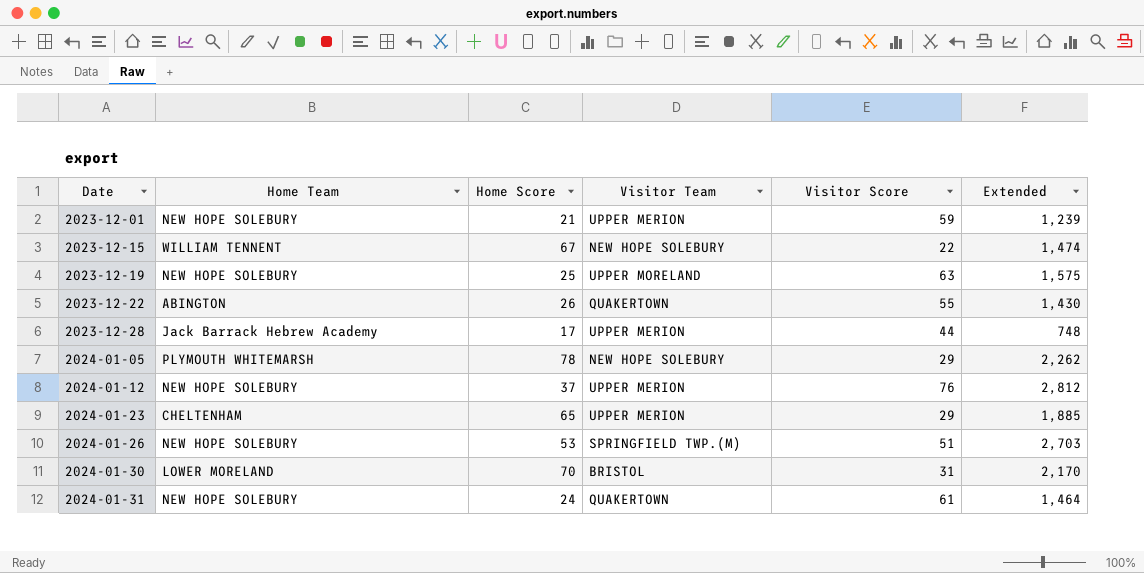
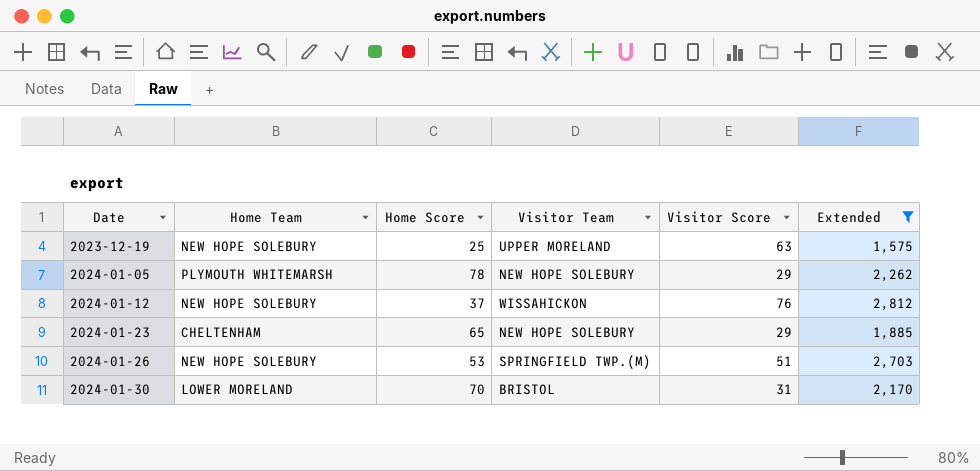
filter: none -> Extended >= 1,575
2024-01-12 | Visitor Team: UPPER MERION -> WISSAHICKON
2024-01-23 | Visitor Team: UPPER MERION -> NEW HOPE SOLEBURY

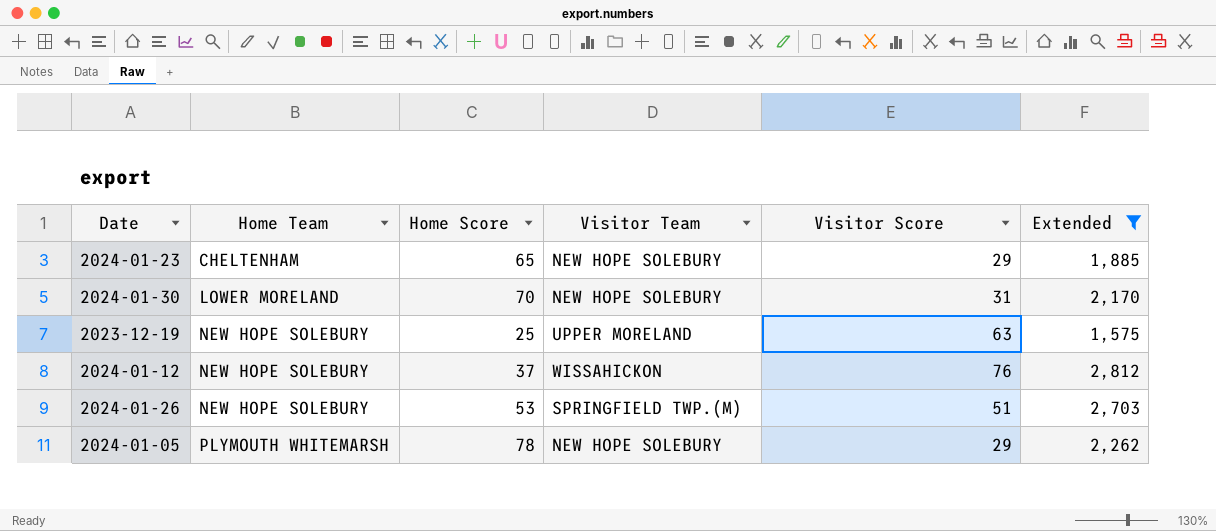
row order: Date ascending -> Home Team ascending
2024-01-30 | Visitor Team: BRISTOL -> NEW HOPE SOLEBURY

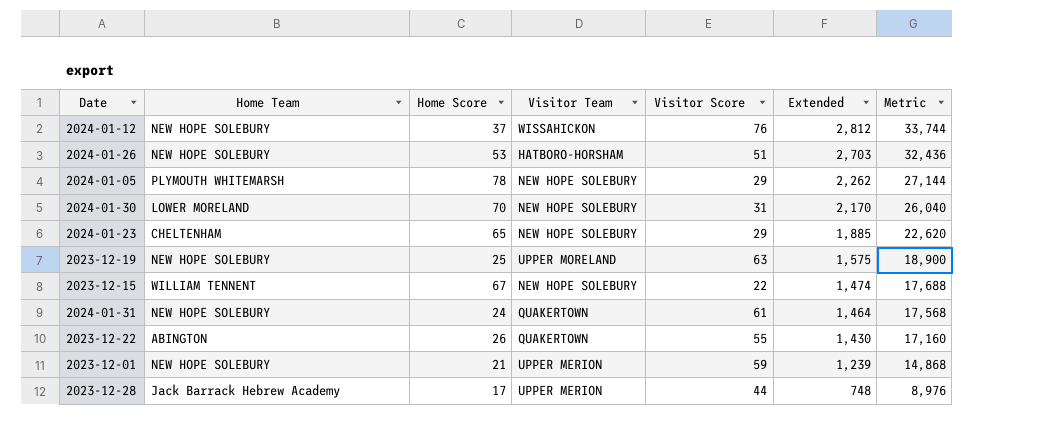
filter: Extended >= 1,575 -> none
row order: Home Team ascending -> Extended descending
column Metric | formula: none -> [Extended] * 12
2024-01-26 | Visitor Team: SPRINGFIELD TWP.(M) -> HATBORO-HORSHAM

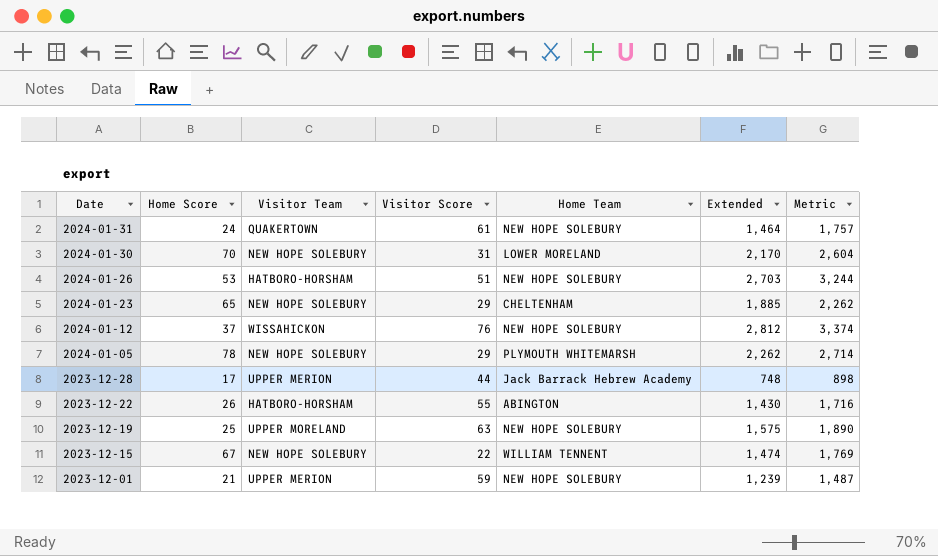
row order: Extended descending -> Date descending
column Home Team | position: 2 -> 5
column Metric | formula: [Extended] * 12 -> [Extended] * 1.2
2023-12-22 | Visitor Team: QUAKERTOWN -> HATBORO-HORSHAM

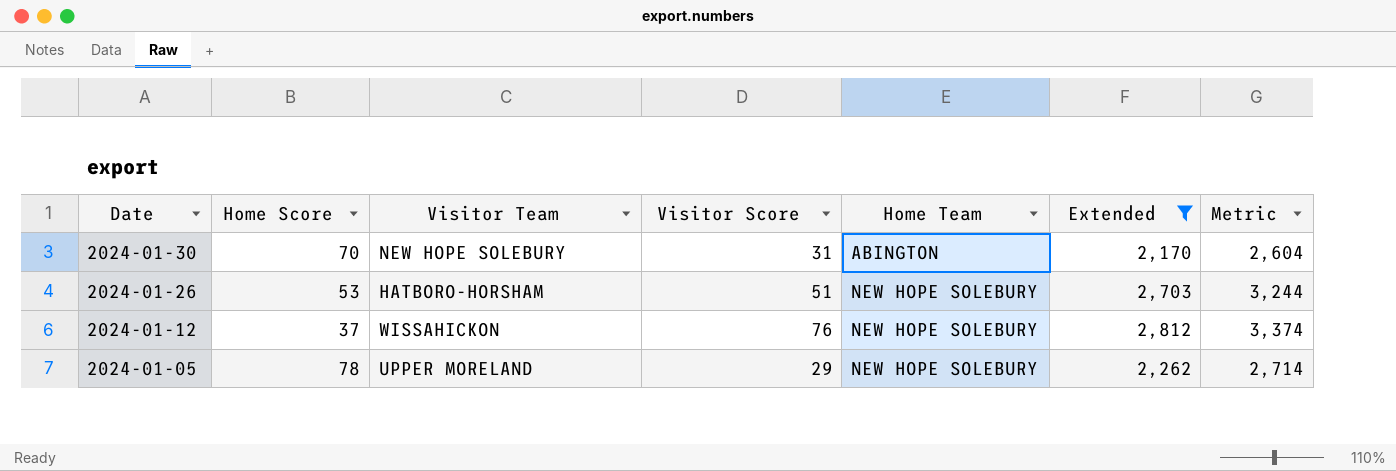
filter: none -> Extended >= 2,170
2024-01-30 | Home Team: LOWER MORELAND -> ABINGTON
2024-01-05 | Visitor Team: NEW HOPE SOLEBURY -> UPPER MORELAND
2024-01-05 | Home Team: PLYMOUTH WHITEMARSH -> NEW HOPE SOLEBURY

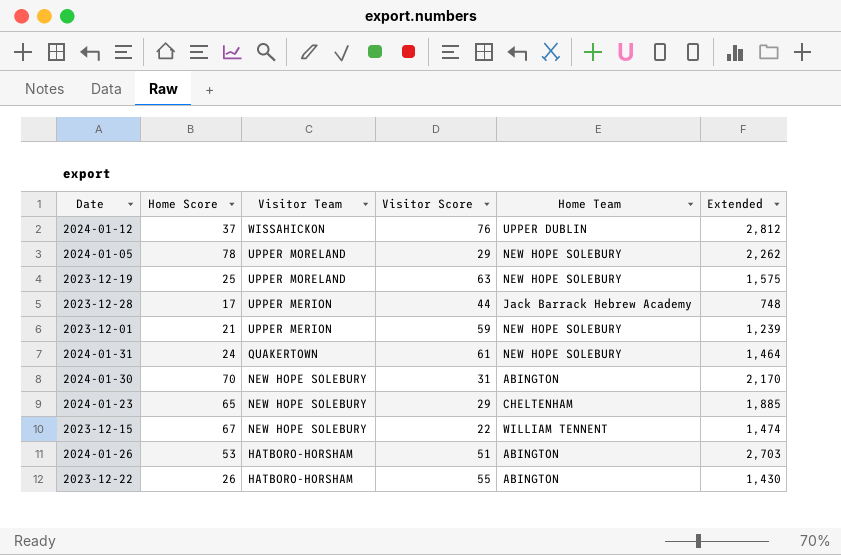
filter: Extended >= 2,170 -> none
row order: Date descending -> Visitor Team descending
column Metric | formula: [Extended] * 1.2 -> none
2024-01-12 | Home Team: NEW HOPE SOLEBURY -> UPPER DUBLIN
2024-01-26 | Home Team: NEW HOPE SOLEBURY -> ABINGTON

